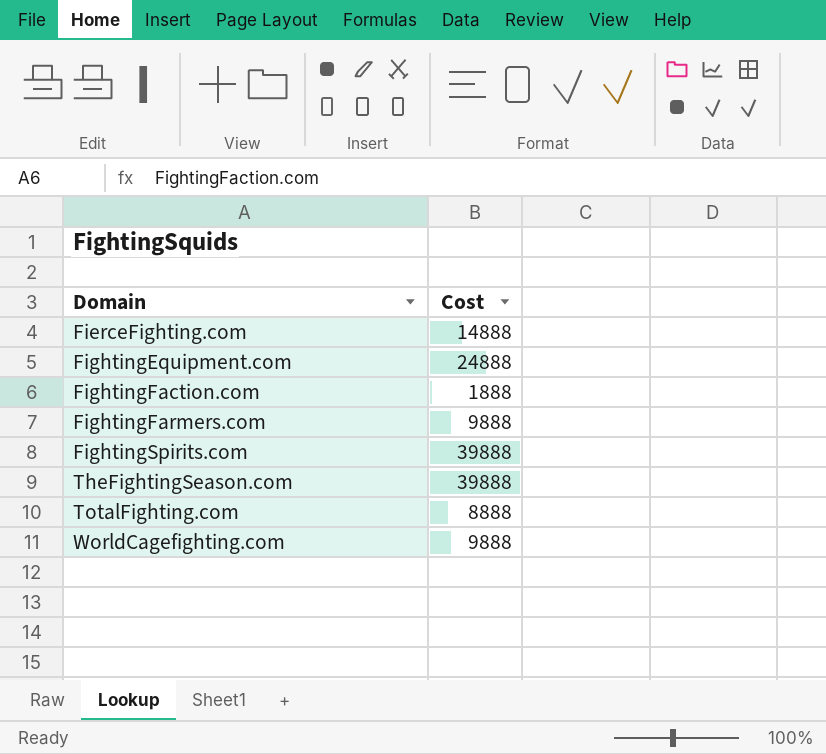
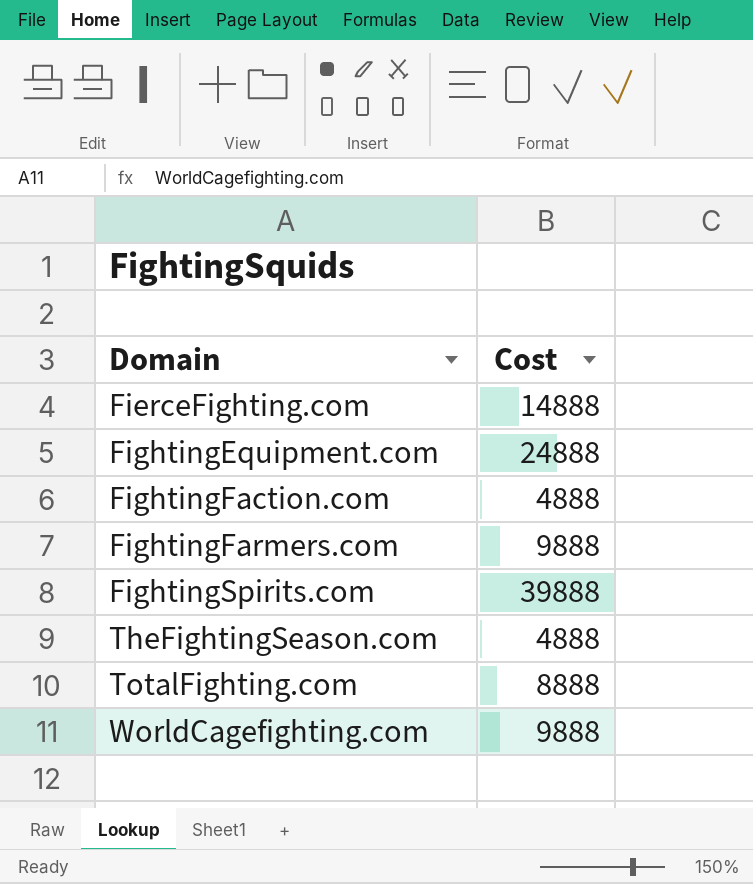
FightingFaction.com | Cost: 1888 -> 4888
TheFightingSeason.com | Cost: 39888 -> 4888

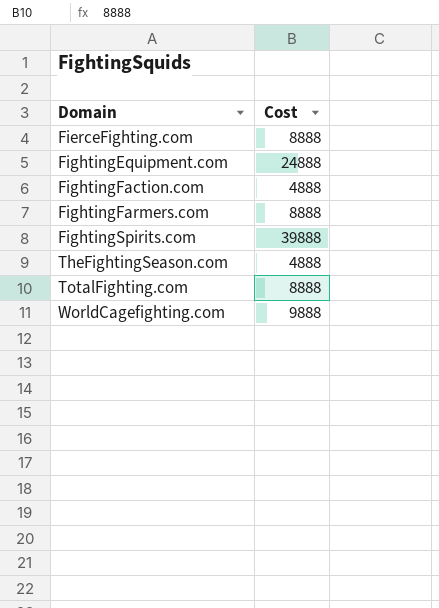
FierceFighting.com | Cost: 14888 -> 8888
FightingFarmers.com | Cost: 9888 -> 8888

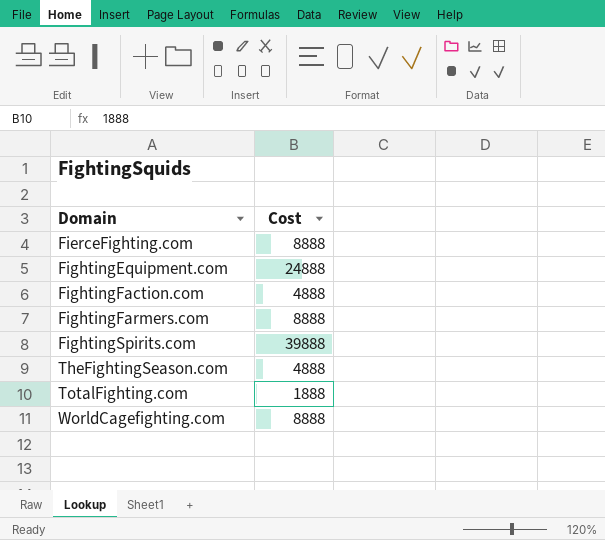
TotalFighting.com | Cost: 8888 -> 1888
WorldCagefighting.com | Cost: 9888 -> 8888

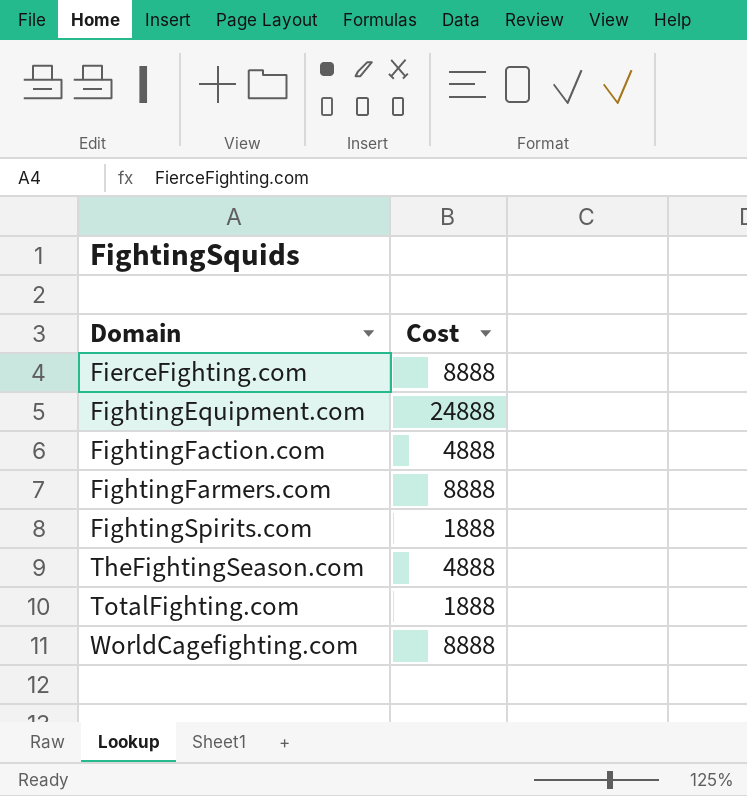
FightingSpirits.com | Cost: 39888 -> 1888

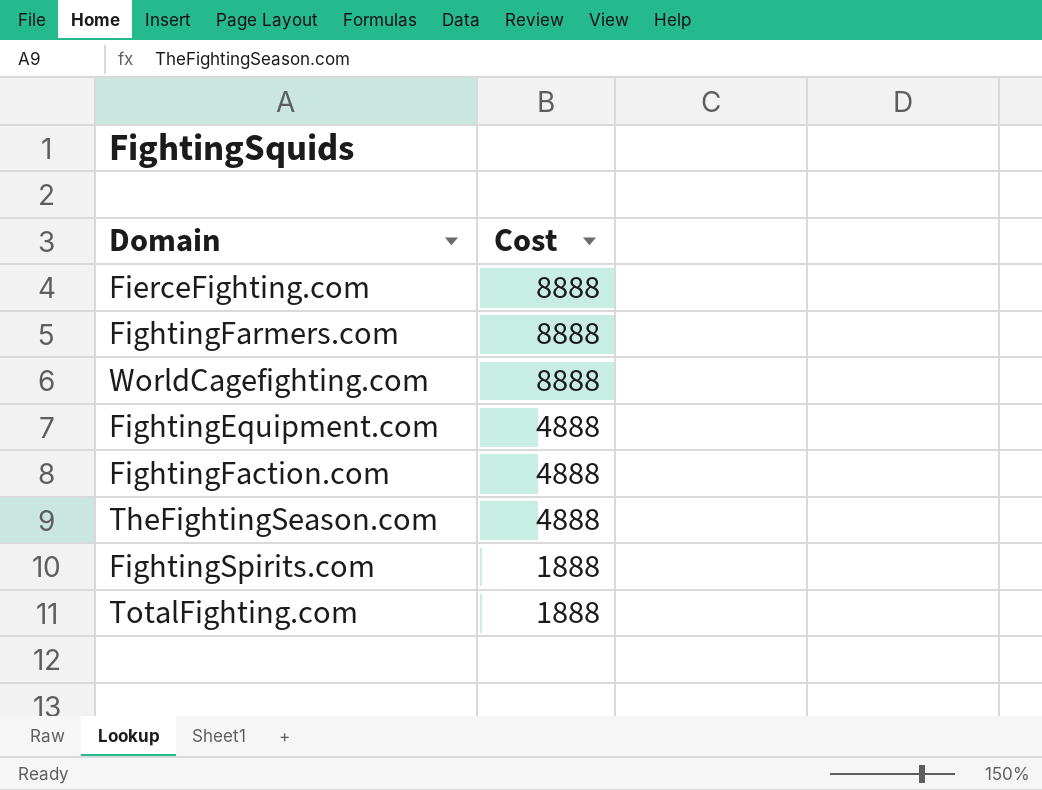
row order: Domain ascending -> Cost descending
FightingEquipment.com | Cost: 24888 -> 4888

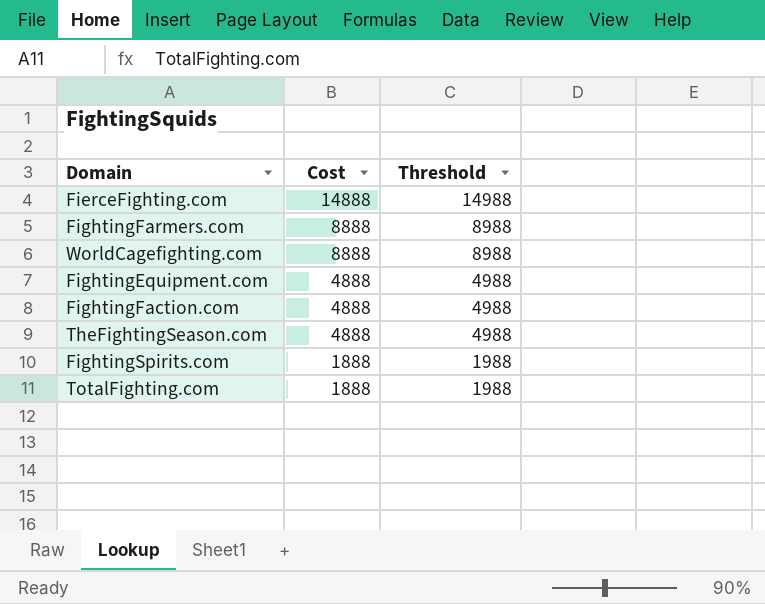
column Threshold | formula: none -> [Cost] + 100
FierceFighting.com | Cost: 8888 -> 14888

